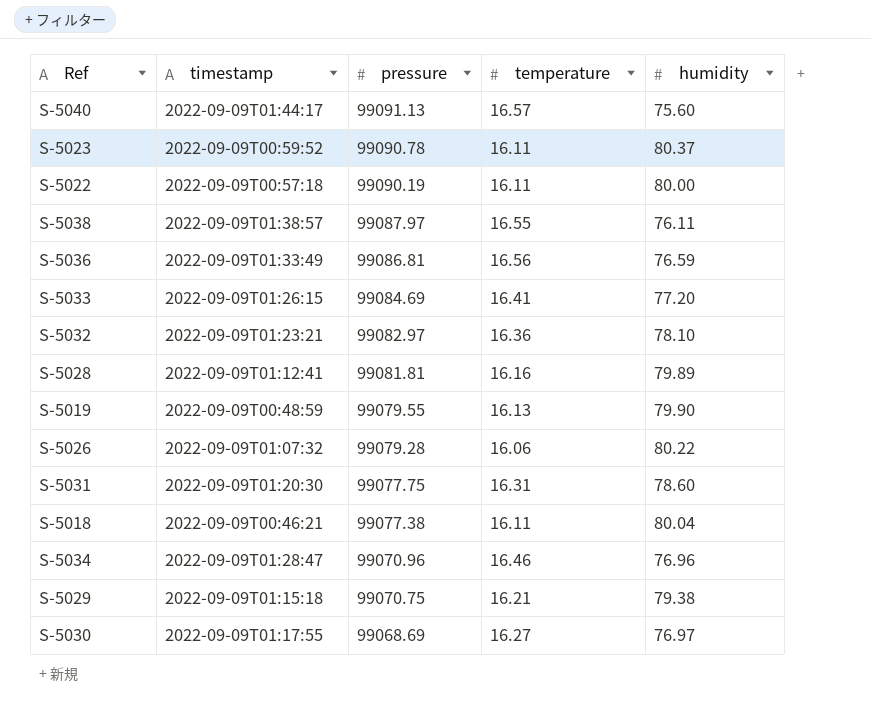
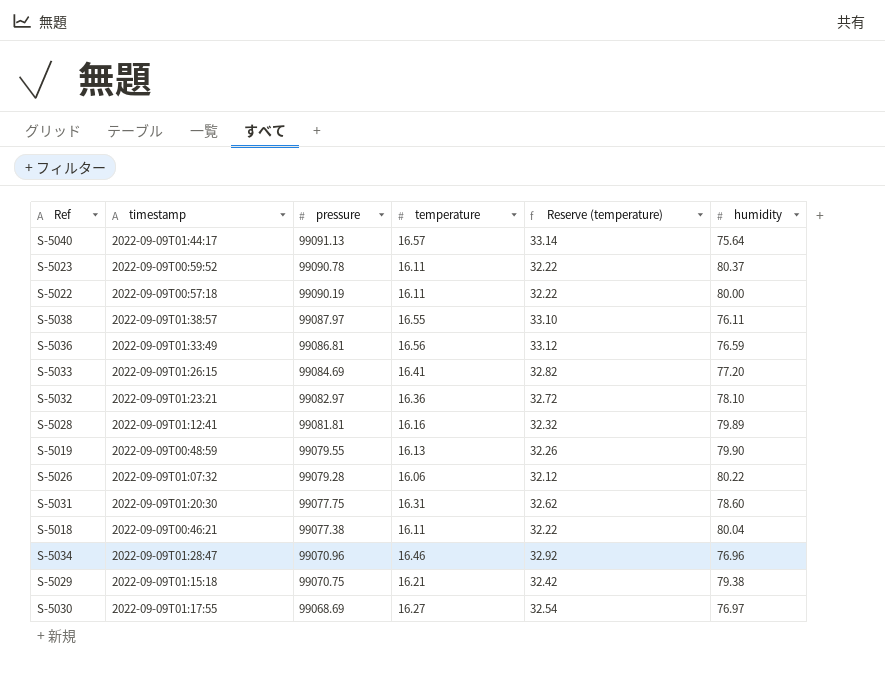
column Reserve (temperature) | formula: none -> [temperature] * 2
S-5040 | humidity: 75.60 -> 75.64

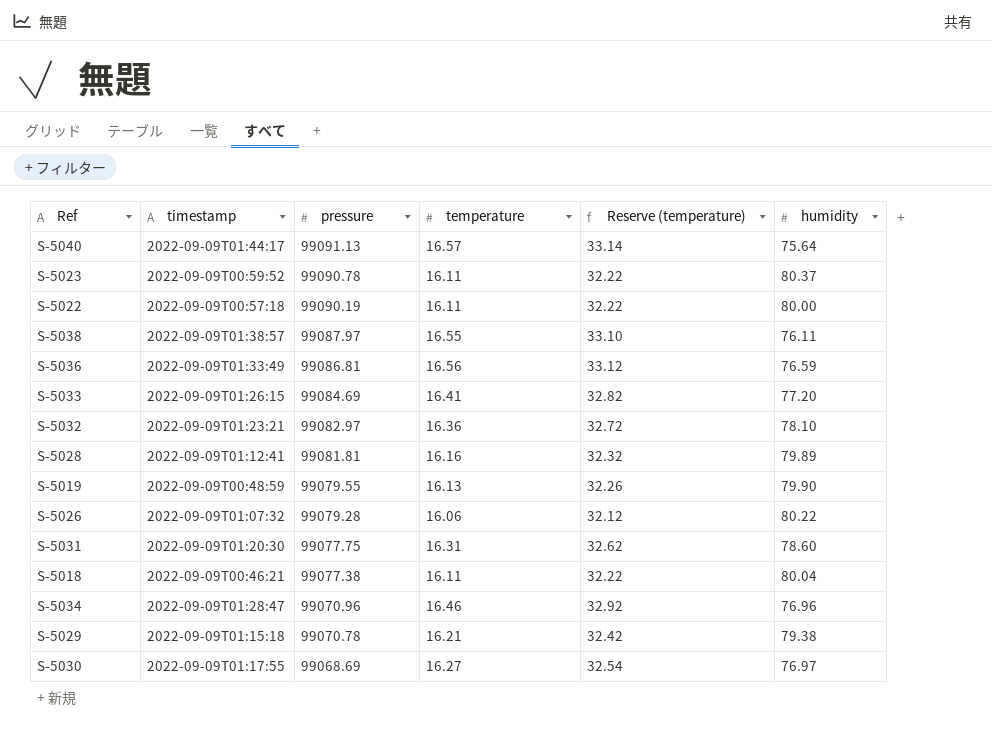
S-5029 | pressure: 99070.75 -> 99070.78

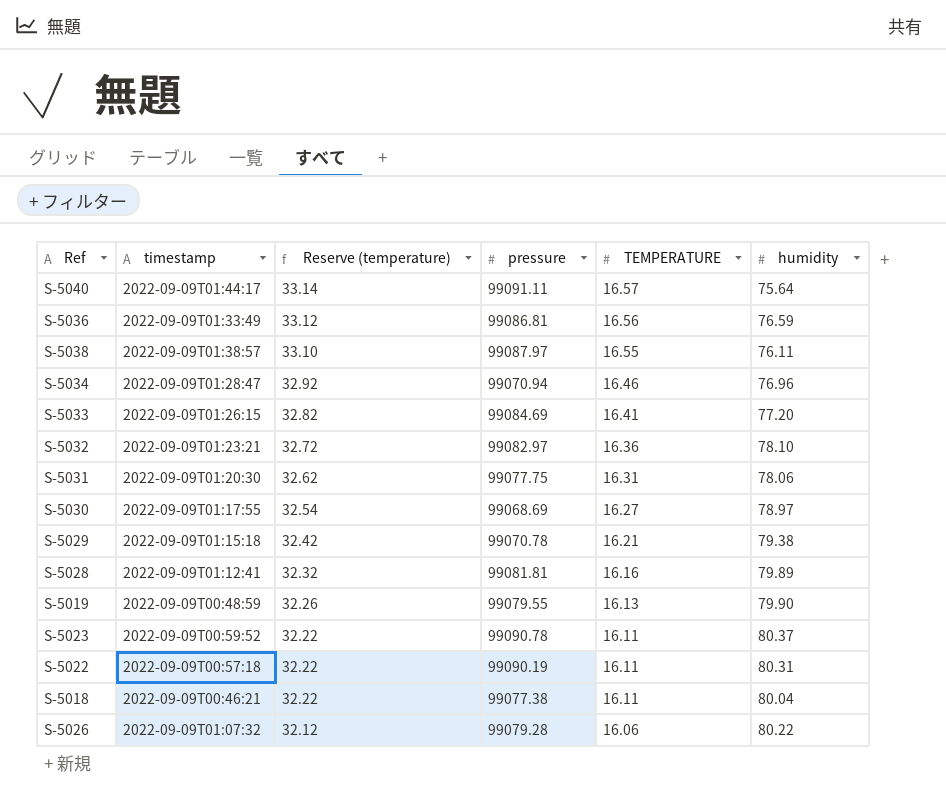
row order: pressure descending -> Reserve (temperature) descending
column Reserve (temperature) | position: 5 -> 3
column name: temperature -> TEMPERATURE
S-5040 | pressure: 99091.13 -> 99091.11
S-5034 | pressure: 99070.96 -> 99070.94
S-5031 | humidity: 78.60 -> 78.06
S-5030 | humidity: 76.97 -> 78.97
S-5022 | humidity: 80.00 -> 80.31

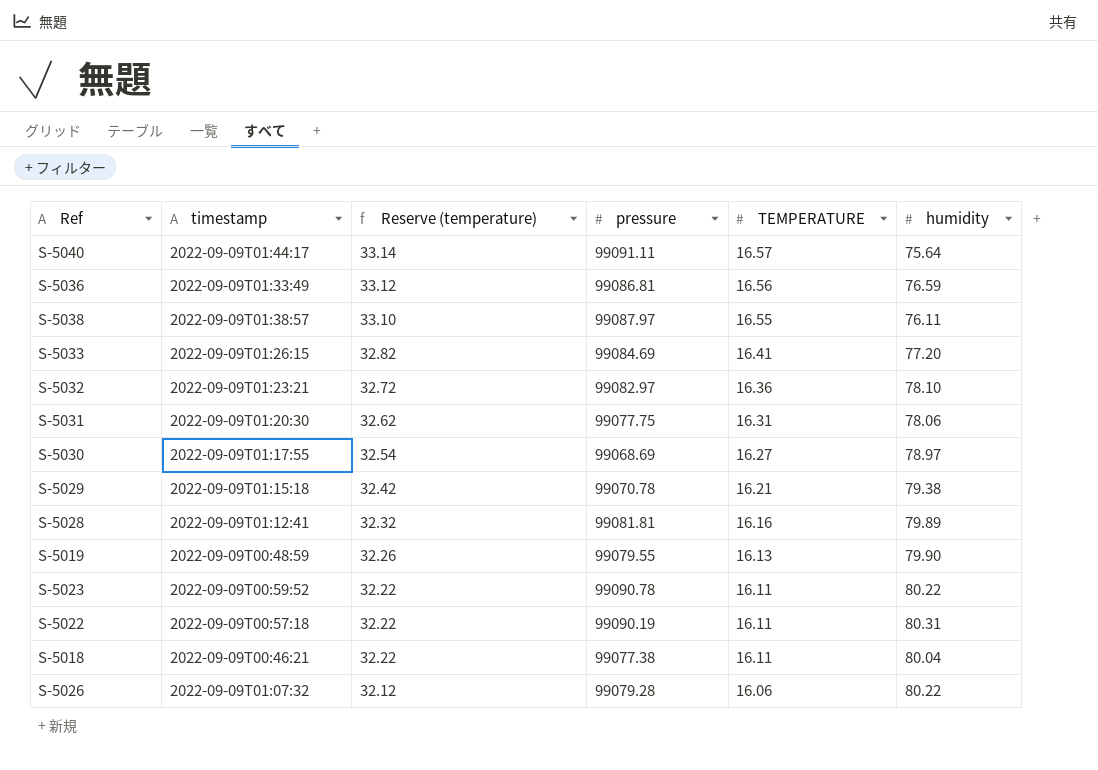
row S-5034: 2022-09-09T01:28:47 | 32.92 | 99070.94 | 16.46 | 76.96 -> none
S-5023 | humidity: 80.37 -> 80.22

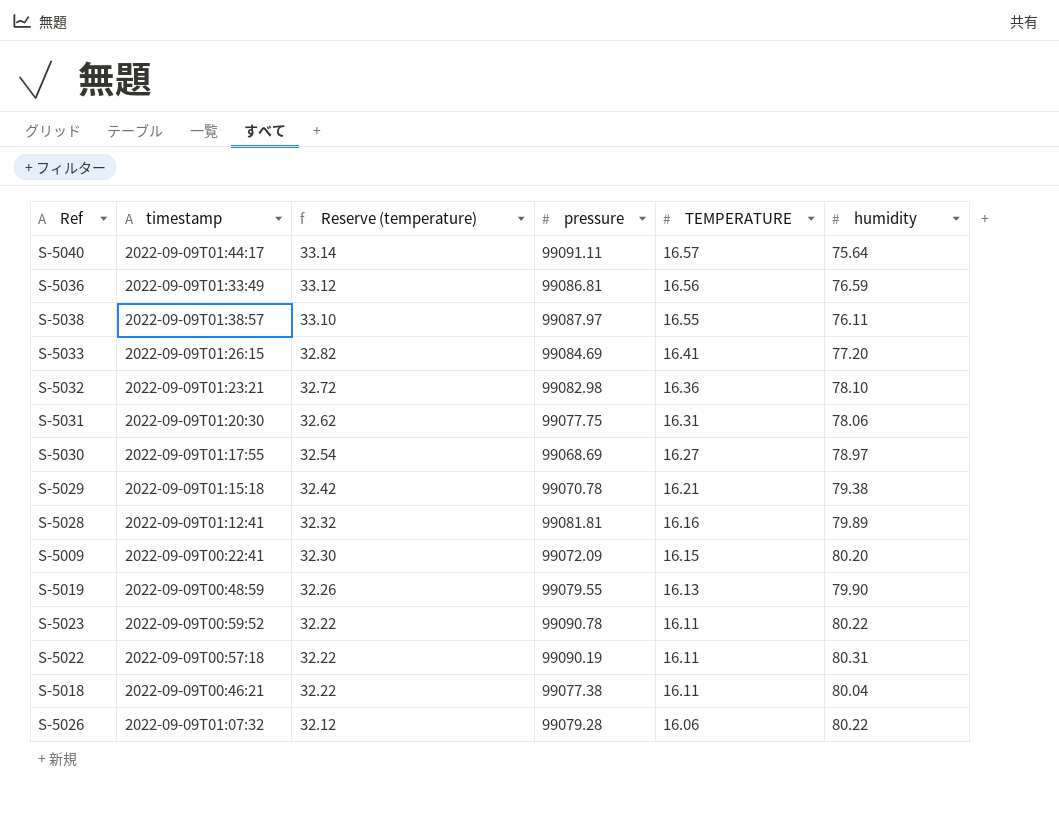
S-5032 | pressure: 99082.97 -> 99082.98
row S-5009: none -> 2022-09-09T00:22:41 | 32.30 | 99072.09 | 16.15 | 80.20

